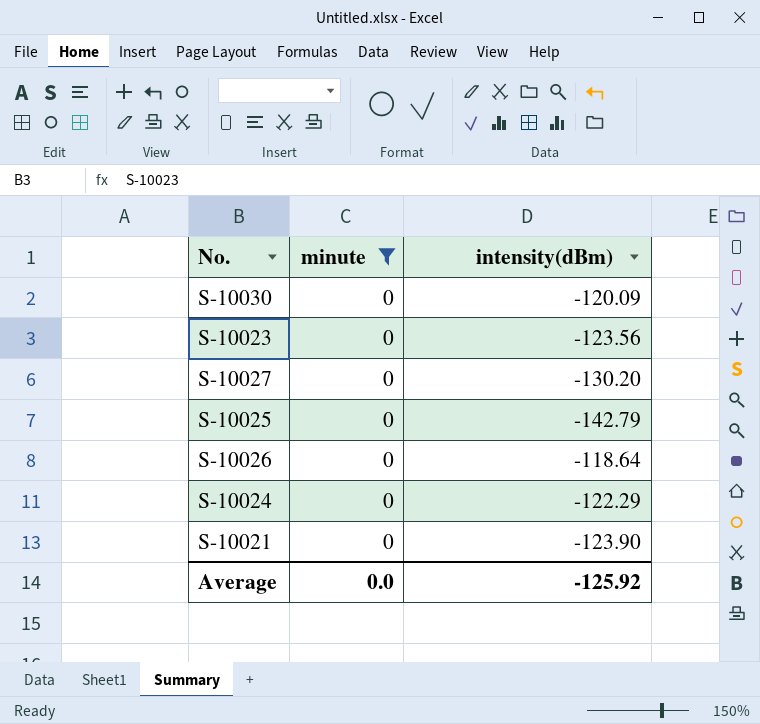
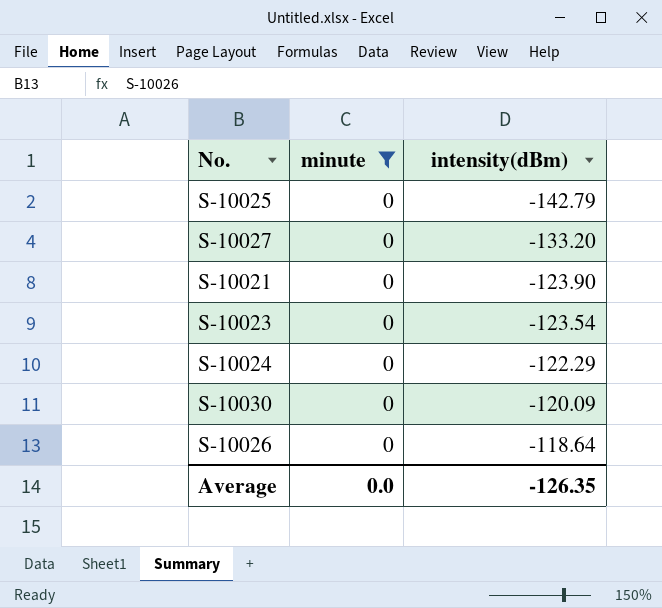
row order: none -> intensity(dBm) ascending
S-10027 | intensity(dBm): -130.20 -> -133.20
S-10023 | intensity(dBm): -123.56 -> -123.54
Average | intensity(dBm): -125.92 -> -126.35

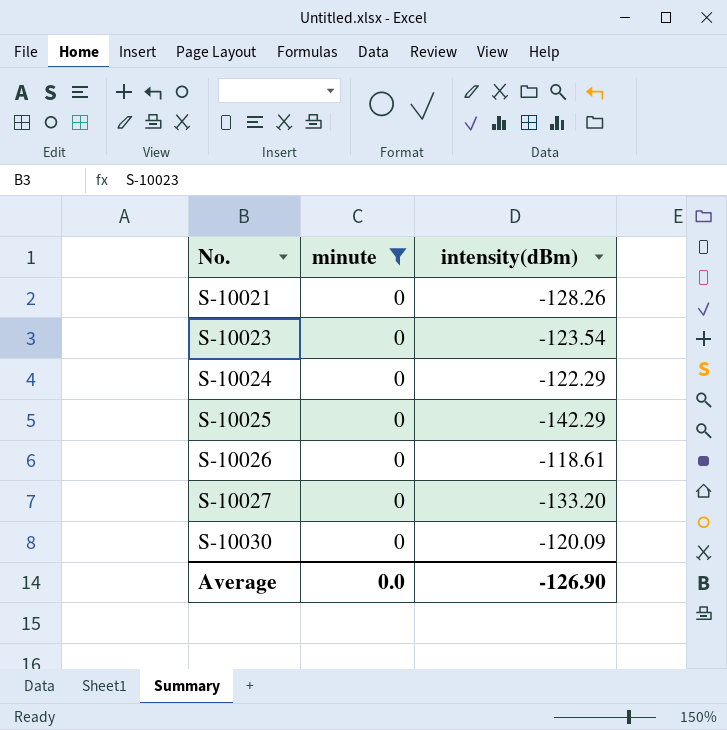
row order: intensity(dBm) ascending -> No. ascending
S-10021 | intensity(dBm): -123.90 -> -128.26
S-10025 | intensity(dBm): -142.79 -> -142.29
S-10026 | intensity(dBm): -118.64 -> -118.61
Average | intensity(dBm): -126.35 -> -126.90

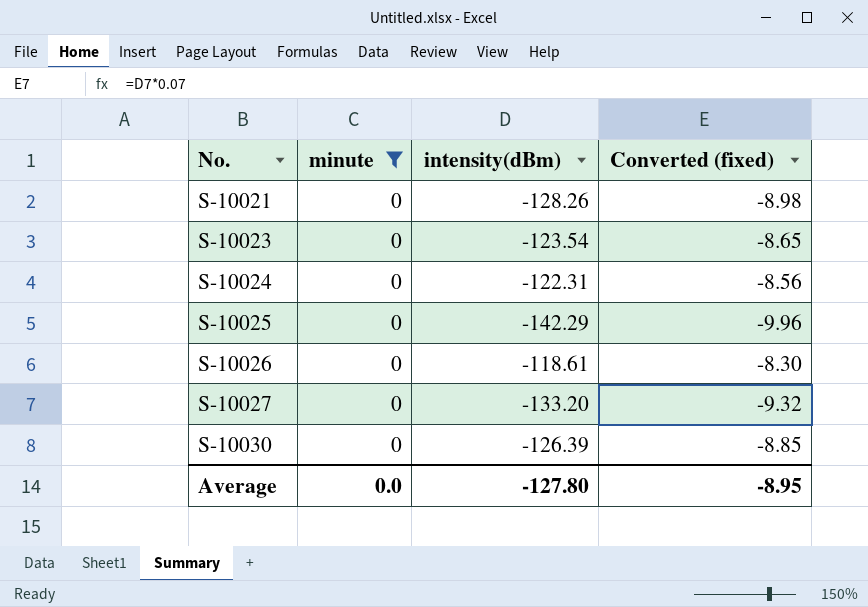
column Converted (fixed) | formula: none -> [intensity(dBm)] * 0.07
S-10024 | intensity(dBm): -122.29 -> -122.31
S-10030 | intensity(dBm): -120.09 -> -126.39
Average | intensity(dBm): -126.90 -> -127.80

